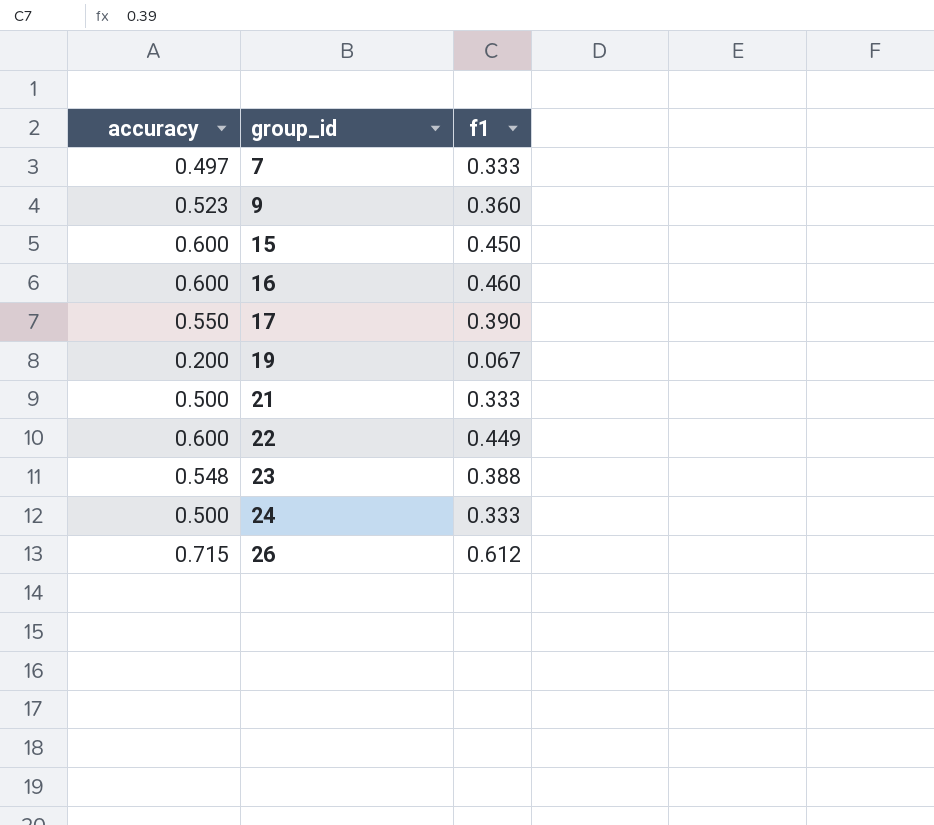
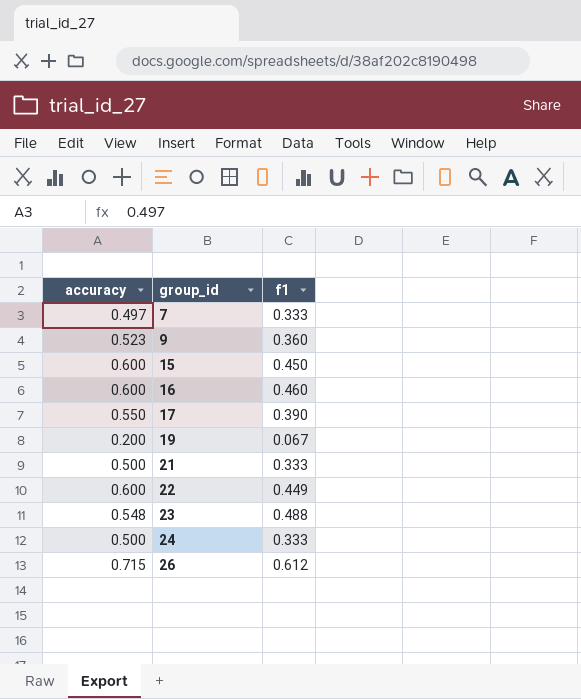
23 | f1: 0.388 -> 0.488

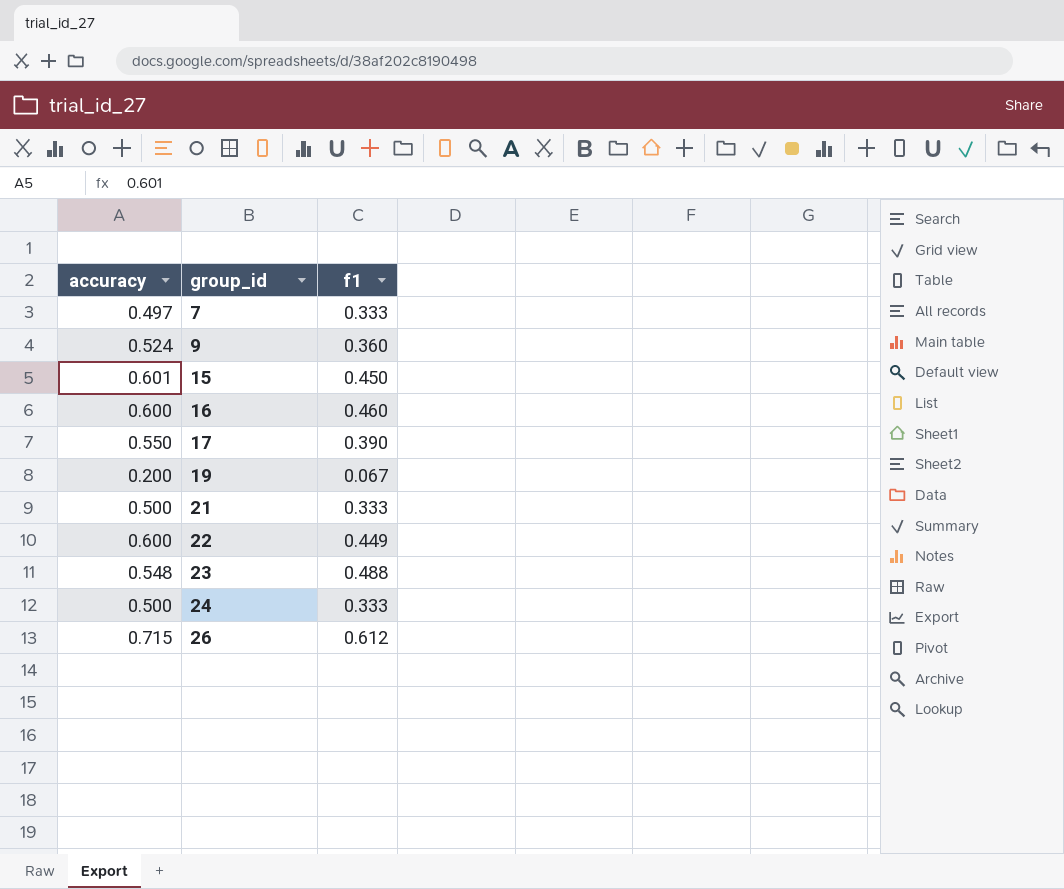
9 | accuracy: 0.523 -> 0.524
15 | accuracy: 0.600 -> 0.601

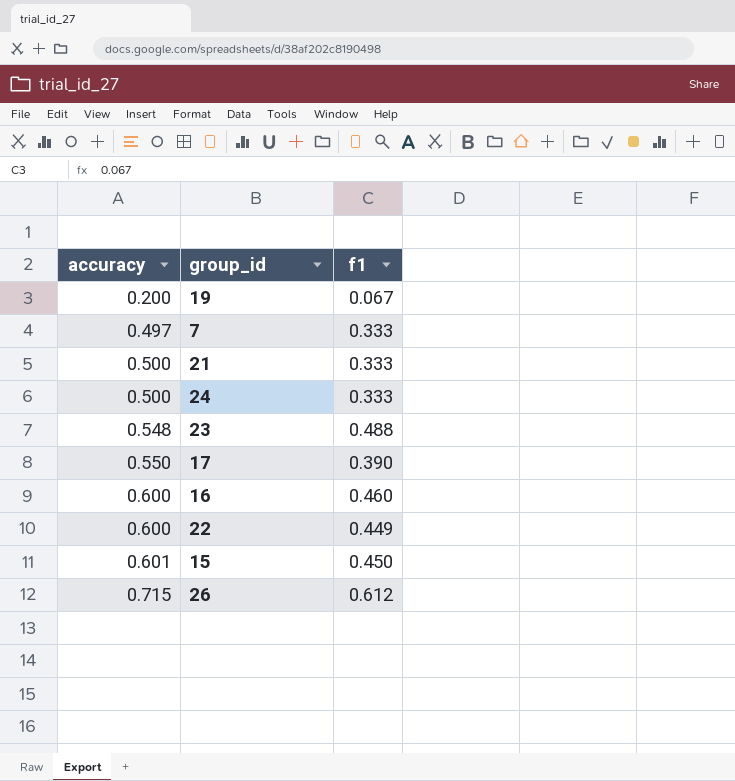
row order: group_id ascending -> accuracy ascending
row 9: 0.524 | 0.360 -> none

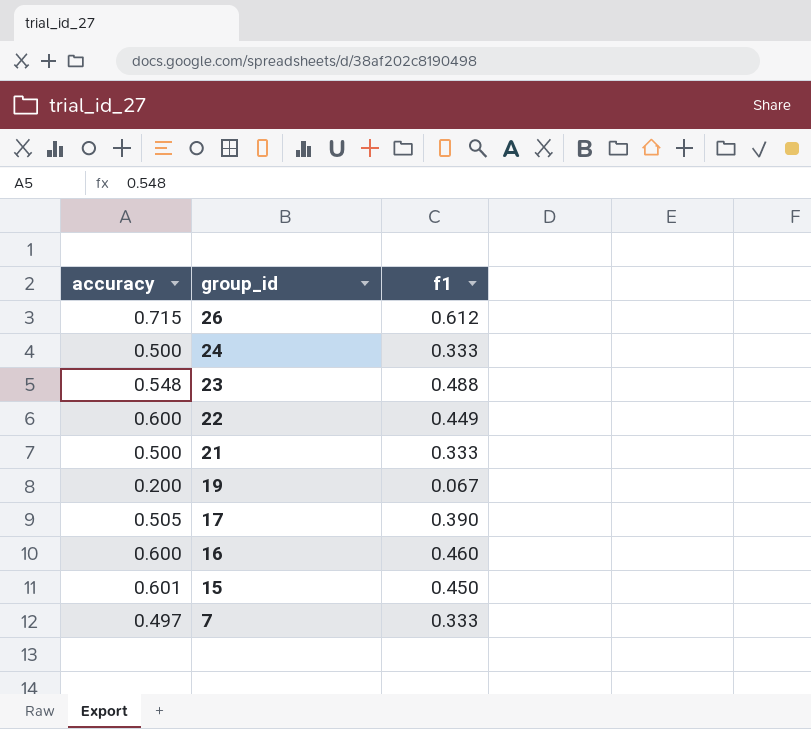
row order: accuracy ascending -> group_id descending
17 | accuracy: 0.550 -> 0.505

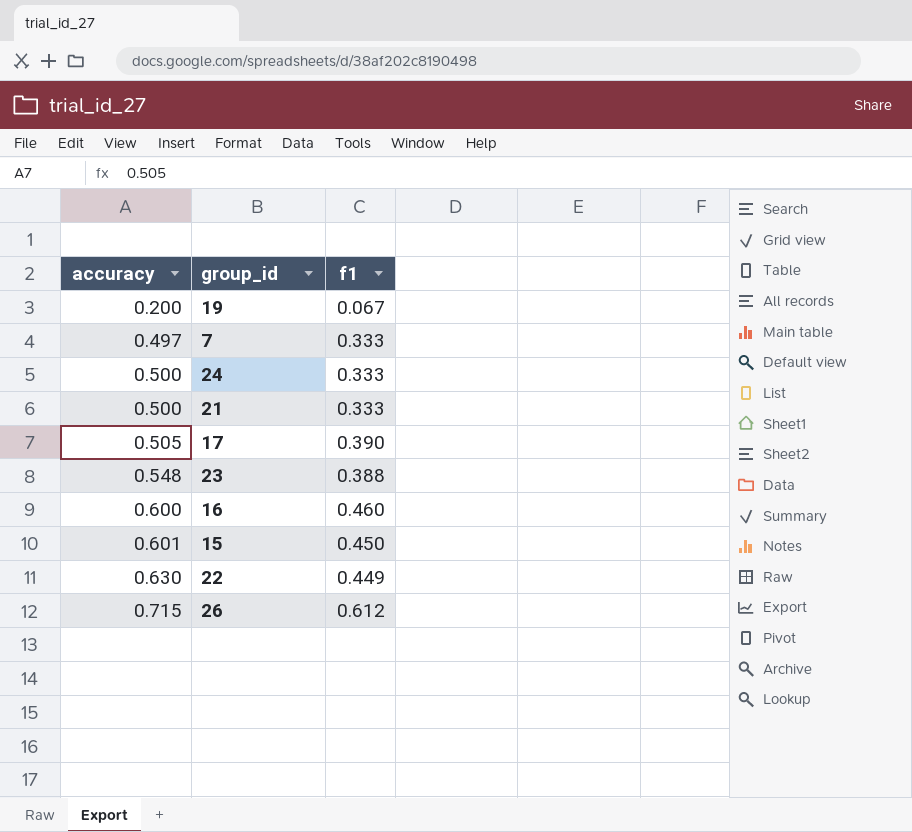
row order: group_id descending -> accuracy ascending
23 | f1: 0.488 -> 0.388
22 | accuracy: 0.600 -> 0.630

